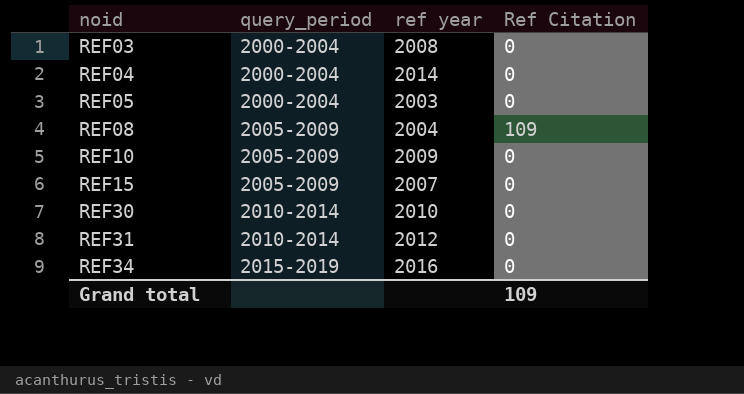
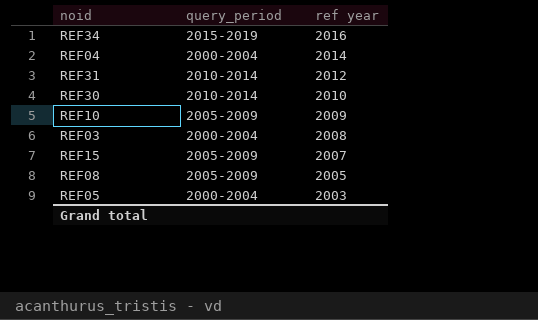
row order: noid ascending -> ref year descending
column Ref Citation | position: 4 -> none
REF08 | ref year: 2004 -> 2005

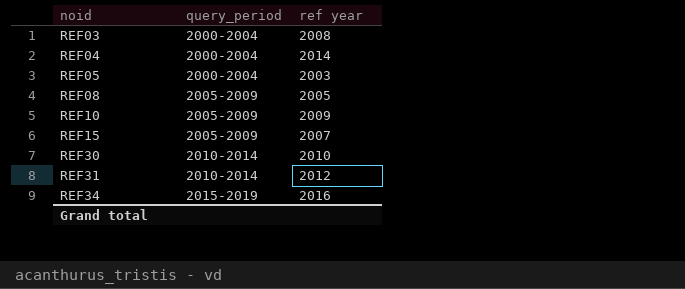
row order: ref year descending -> noid ascending

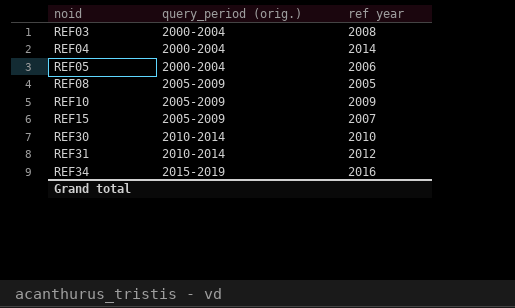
column name: query_period -> query_period (orig.)
REF05 | ref year: 2003 -> 2006

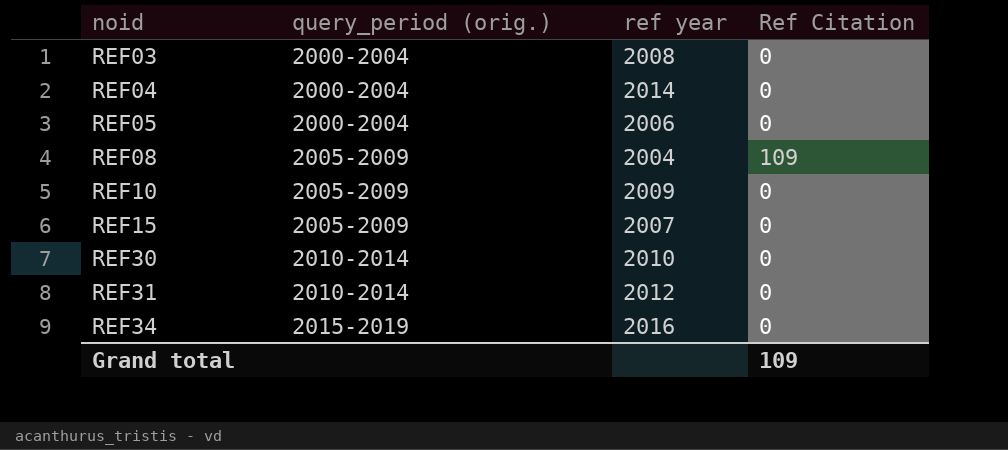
column Ref Citation | position: none -> 4
REF08 | ref year: 2005 -> 2004

